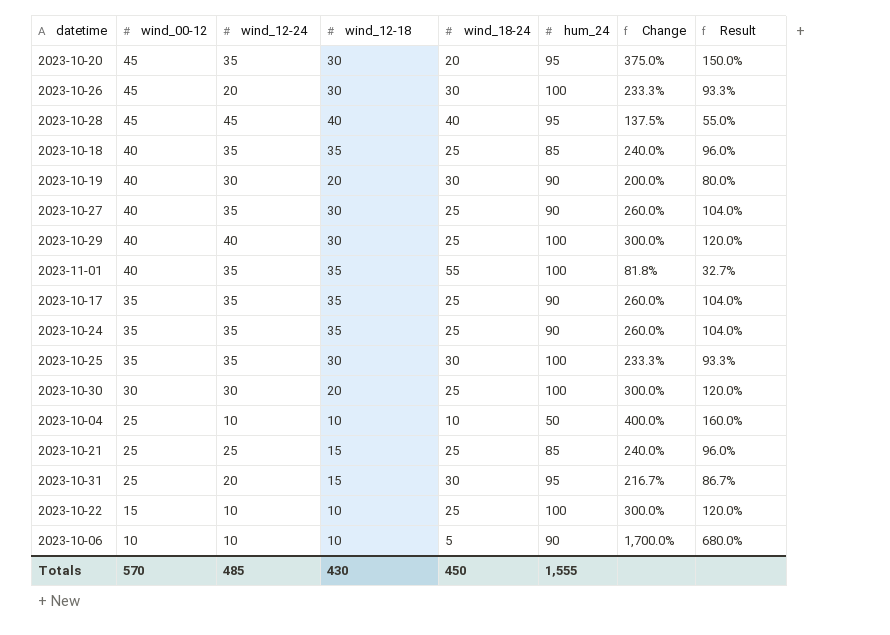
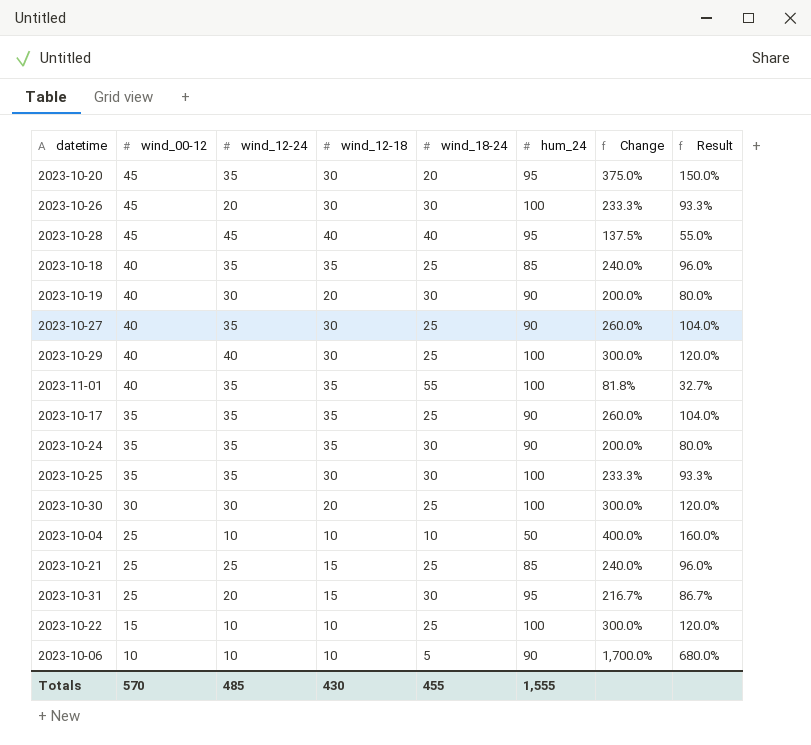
2023-10-24 | wind_18-24: 25 -> 30
2023-10-24 | Change: 260.0% -> 200.0%
2023-10-24 | Result: 104.0% -> 80.0%
Totals | wind_18-24: 450 -> 455

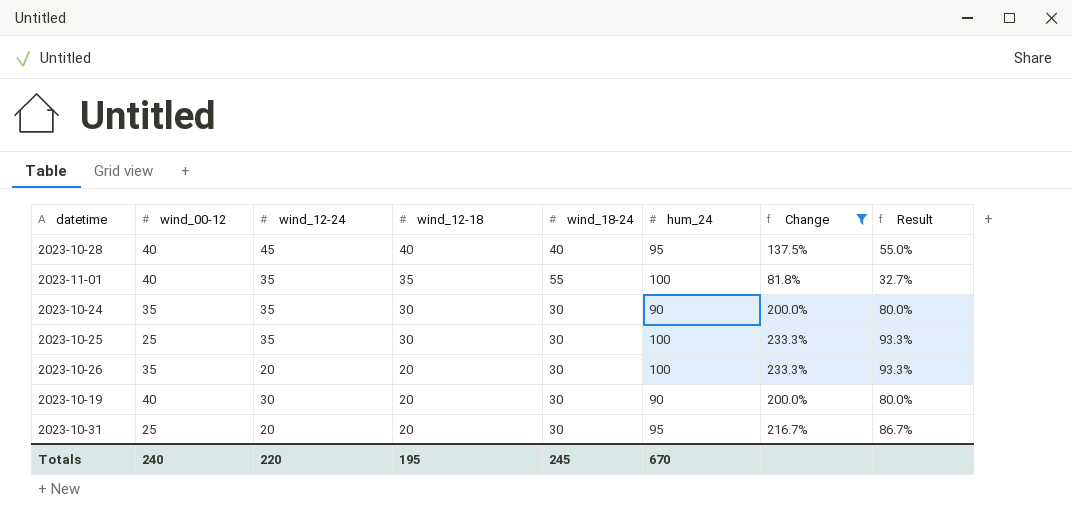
filter: none -> Change <= 233.3%
row order: wind_00-12 descending -> wind_12-18 descending
2023-10-28 | wind_00-12: 45 -> 40
2023-10-24 | wind_12-18: 35 -> 30
2023-10-25 | wind_00-12: 35 -> 25
2023-10-26 | wind_00-12: 45 -> 35
2023-10-26 | wind_12-18: 30 -> 20
2023-10-31 | wind_12-18: 15 -> 20
Totals | wind_00-12: 570 -> 240
Totals | wind_12-24: 485 -> 220
Totals | wind_12-18: 430 -> 195
Totals | wind_18-24: 455 -> 245
Totals | hum_24: 1,555 -> 670

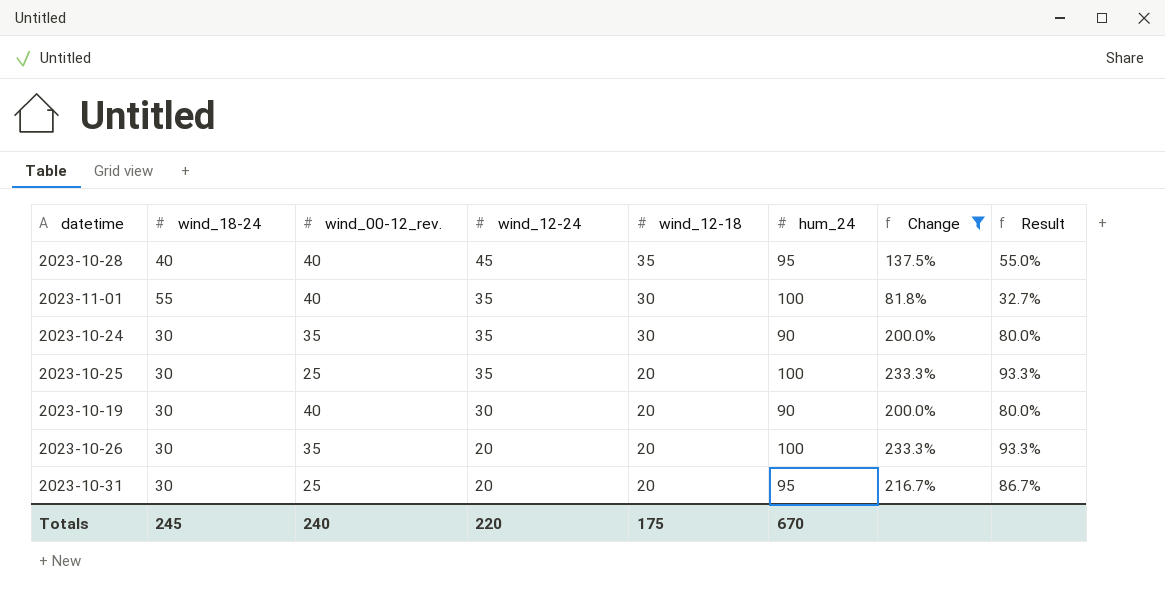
row order: wind_12-18 descending -> wind_12-24 descending
column wind_18-24 | position: 5 -> 2
column name: wind_00-12 -> wind_00-12_rev.
2023-10-28 | wind_12-18: 40 -> 35
2023-11-01 | wind_12-18: 35 -> 30
2023-10-25 | wind_12-18: 30 -> 20
Totals | wind_12-18: 195 -> 175

